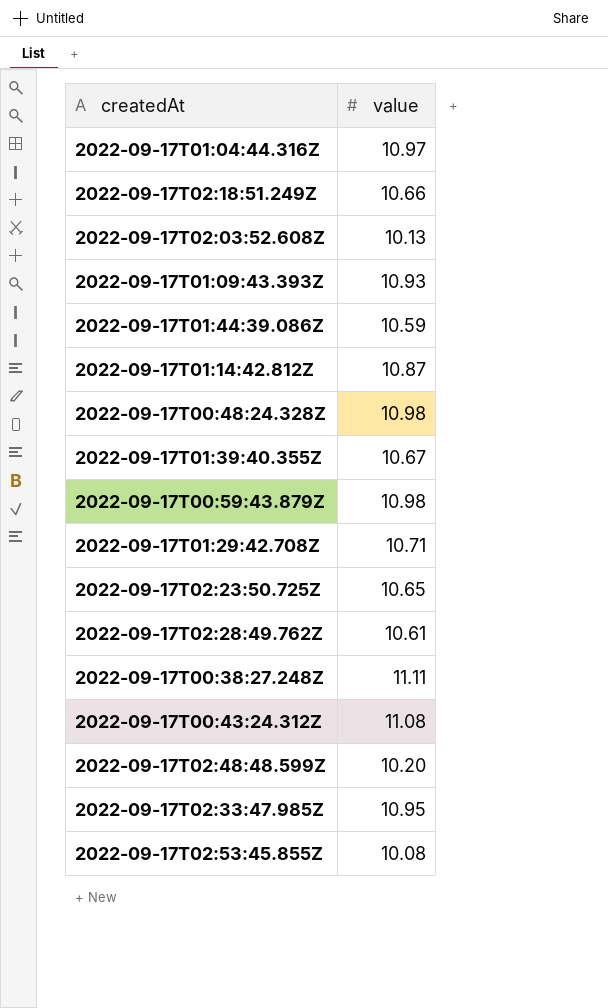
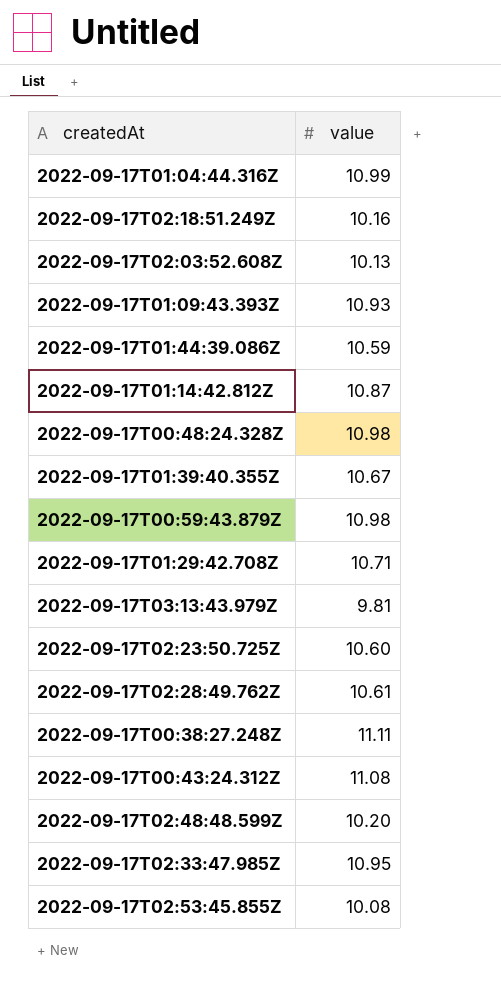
2022-09-17T01:04:44.316Z | value: 10.97 -> 10.99
2022-09-17T02:18:51.249Z | value: 10.66 -> 10.16
row 2022-09-17T03:13:43.979Z: none -> 9.81
2022-09-17T02:23:50.725Z | value: 10.65 -> 10.60

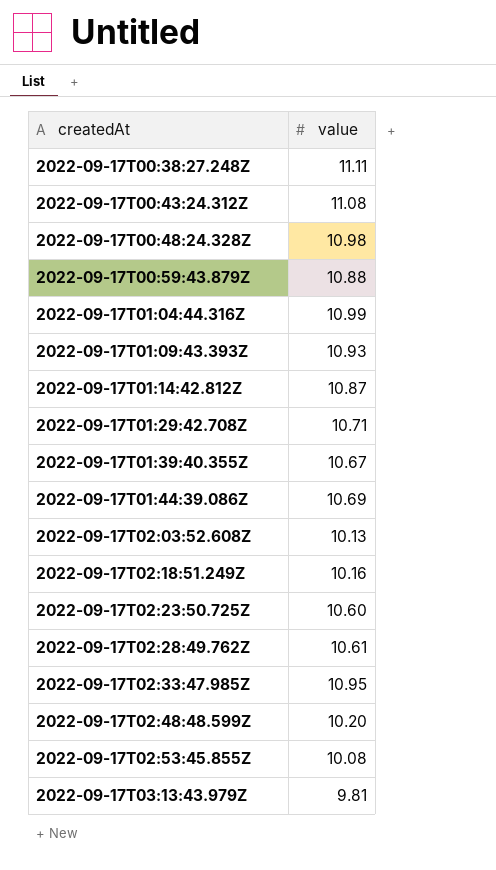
row order: none -> createdAt ascending
2022-09-17T00:59:43.879Z | value: 10.98 -> 10.88
2022-09-17T01:44:39.086Z | value: 10.59 -> 10.69

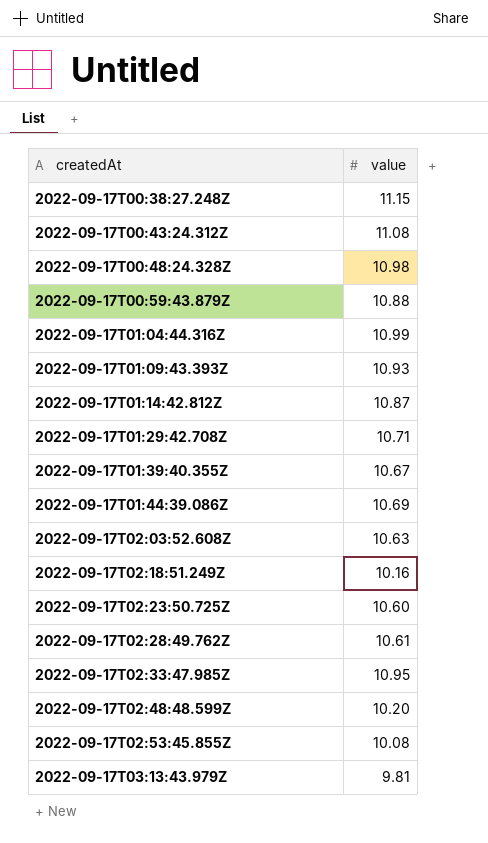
2022-09-17T00:38:27.248Z | value: 11.11 -> 11.15
2022-09-17T02:03:52.608Z | value: 10.13 -> 10.63

